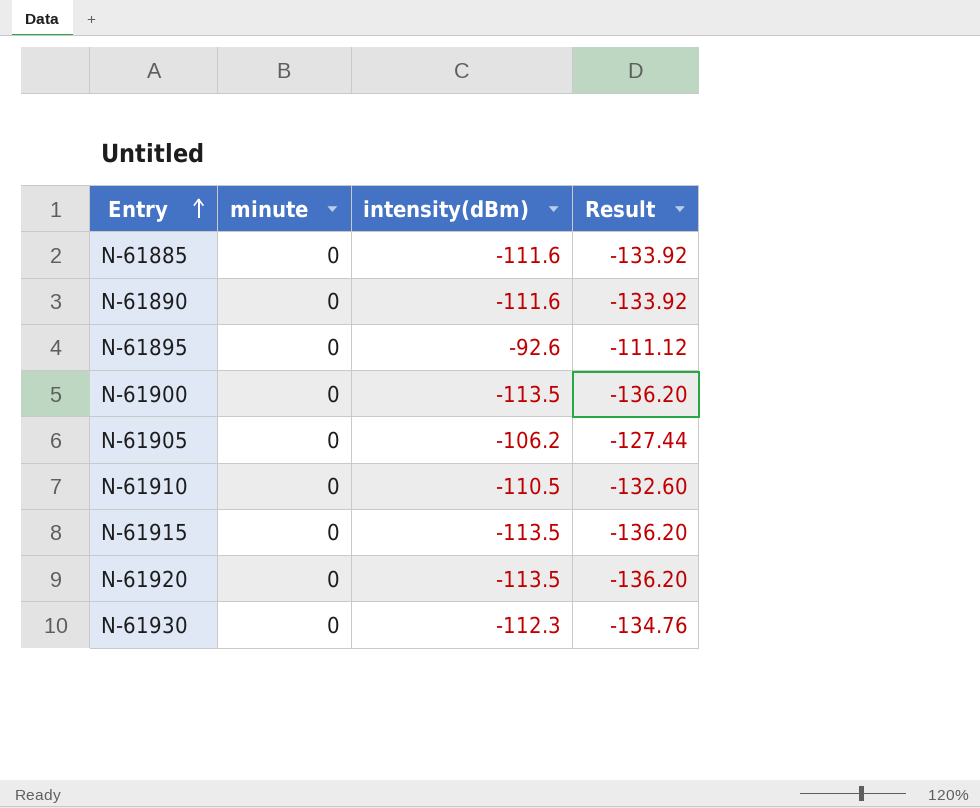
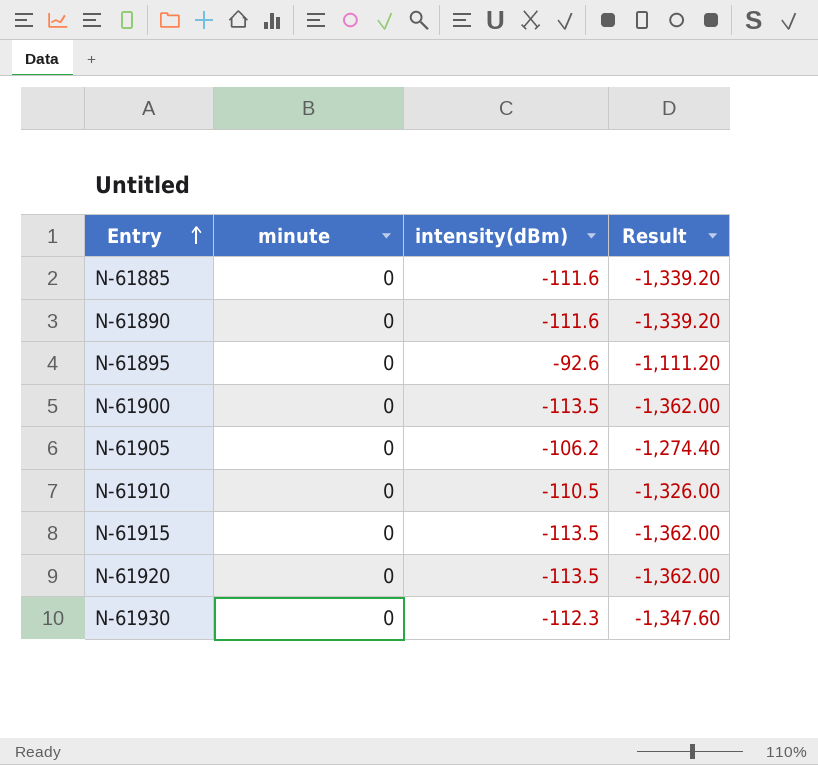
column Result | formula: [intensity(dBm)] * 1.2 -> [intensity(dBm)] * 12

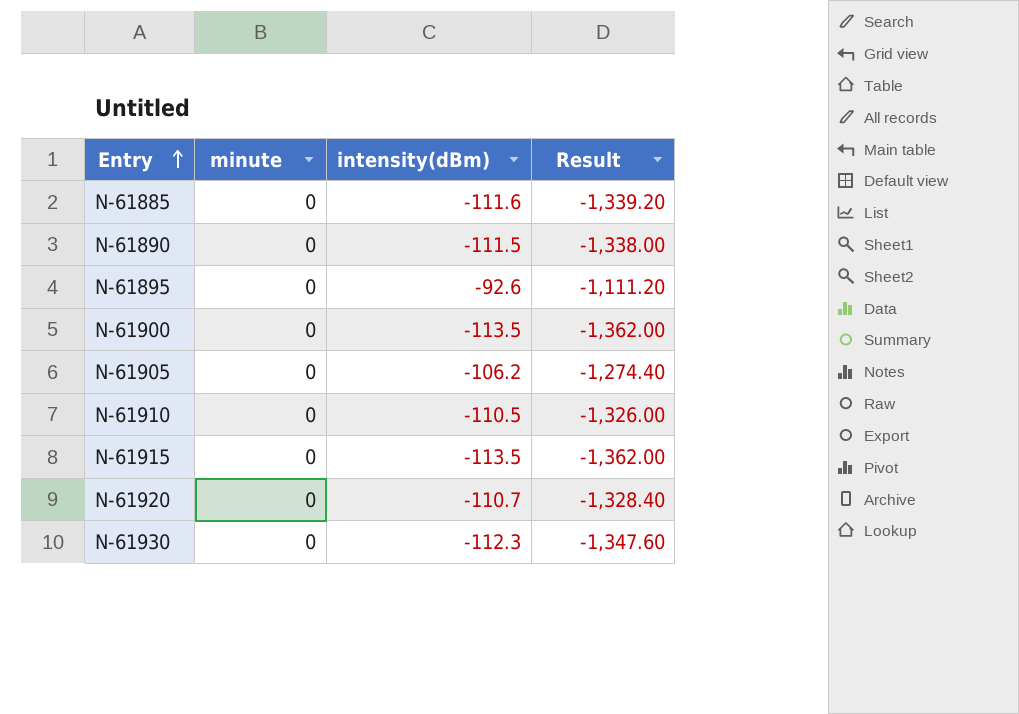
N-61890 | intensity(dBm): -111.6 -> -111.5
N-61890 | Result: -1,339.20 -> -1,338.00
N-61920 | intensity(dBm): -113.5 -> -110.7
N-61920 | Result: -1,362.00 -> -1,328.40

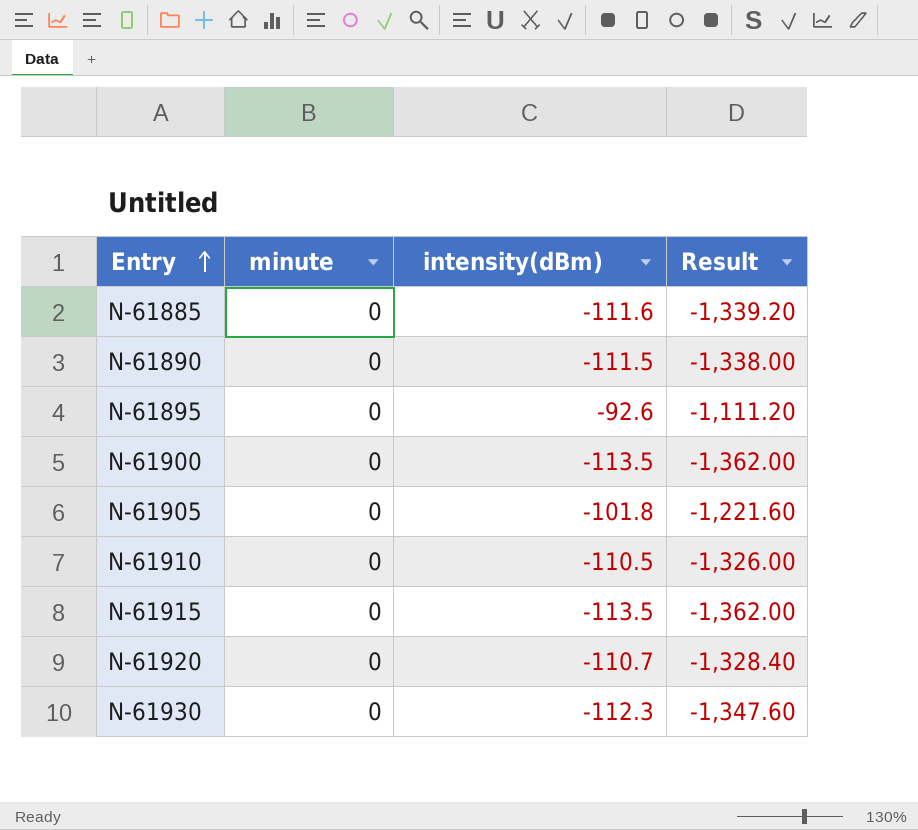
N-61905 | intensity(dBm): -106.2 -> -101.8
N-61905 | Result: -1,274.40 -> -1,221.60

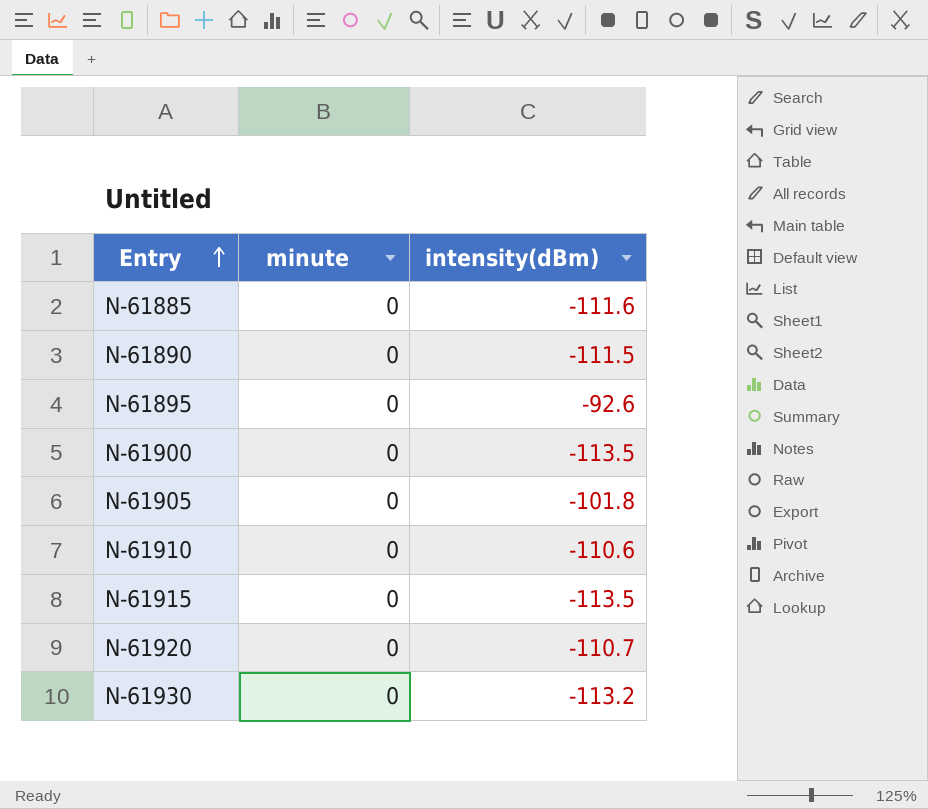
column Result | formula: [intensity(dBm)] * 12 -> none
N-61910 | intensity(dBm): -110.5 -> -110.6
N-61930 | intensity(dBm): -112.3 -> -113.2

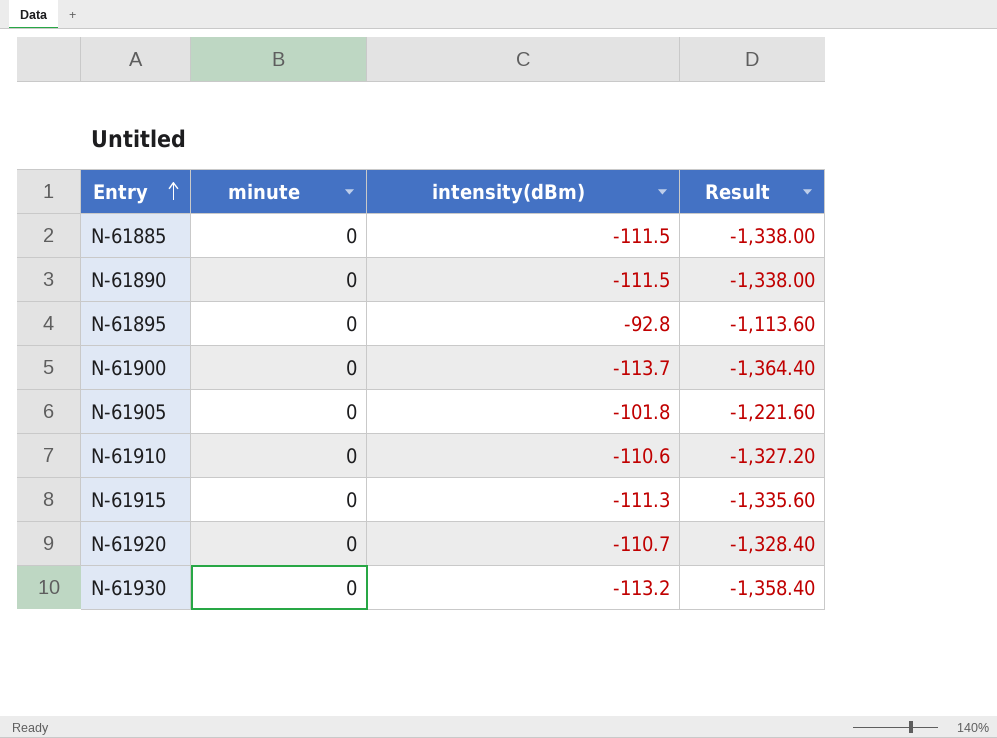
column Result | formula: none -> [intensity(dBm)] * 12
N-61885 | intensity(dBm): -111.6 -> -111.5
N-61895 | intensity(dBm): -92.6 -> -92.8
N-61900 | intensity(dBm): -113.5 -> -113.7
N-61915 | intensity(dBm): -113.5 -> -111.3

